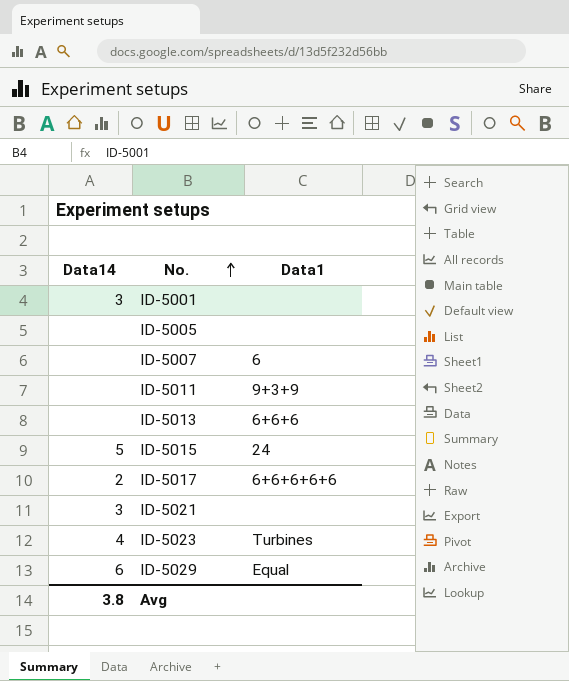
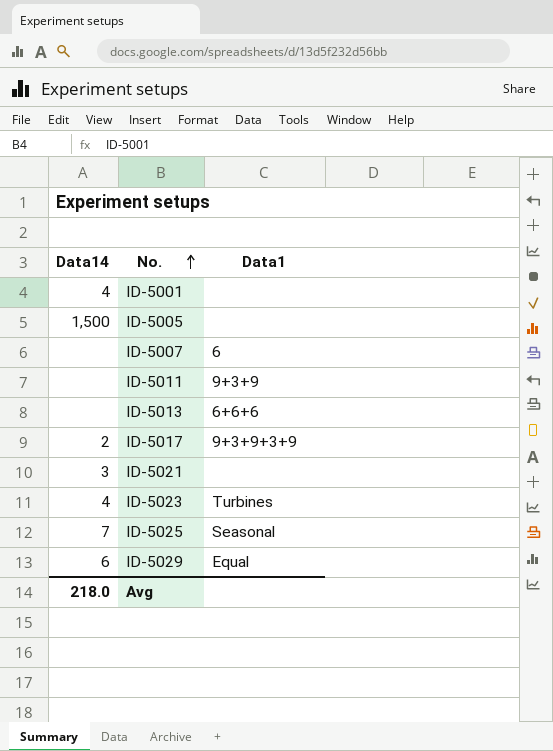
row ID-5015: 5 | 24 -> none
ID-5001 | Data14: 3 -> 4
ID-5005 | Data14: none -> 1,500
ID-5017 | Data1: 6+6+6+6+6 -> 9+3+9+3+9
row ID-5025: none -> 7 | Seasonal
Avg | Data14: 3.8 -> 218.0

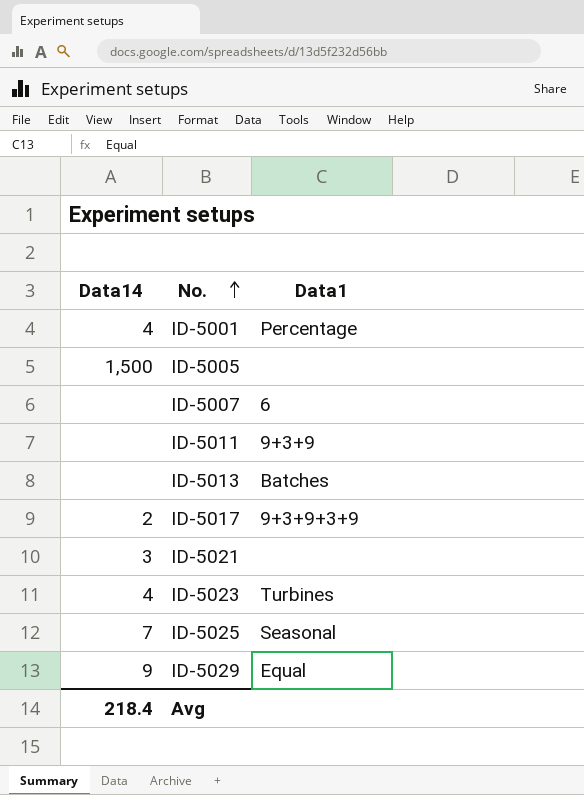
ID-5001 | Data1: none -> Percentage
ID-5013 | Data1: 6+6+6 -> Batches
ID-5029 | Data14: 6 -> 9
Avg | Data14: 218.0 -> 218.4

